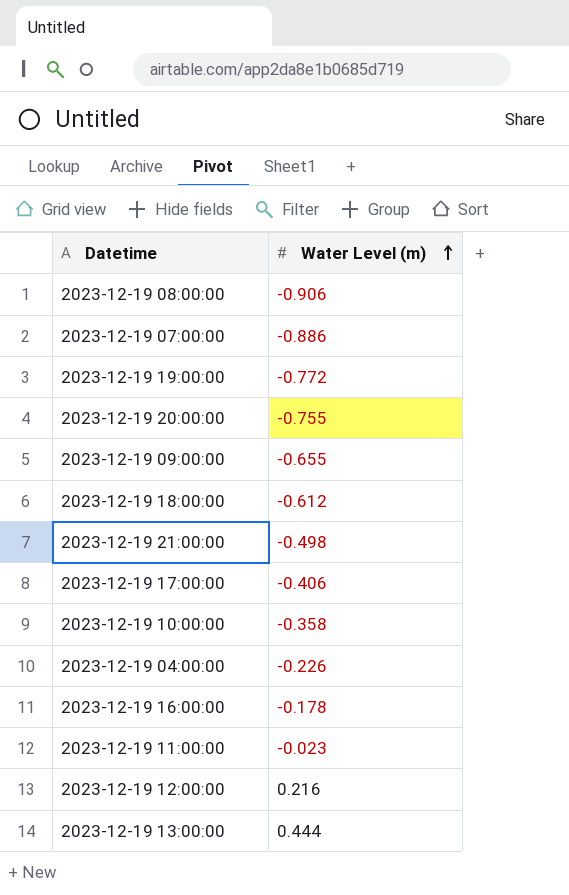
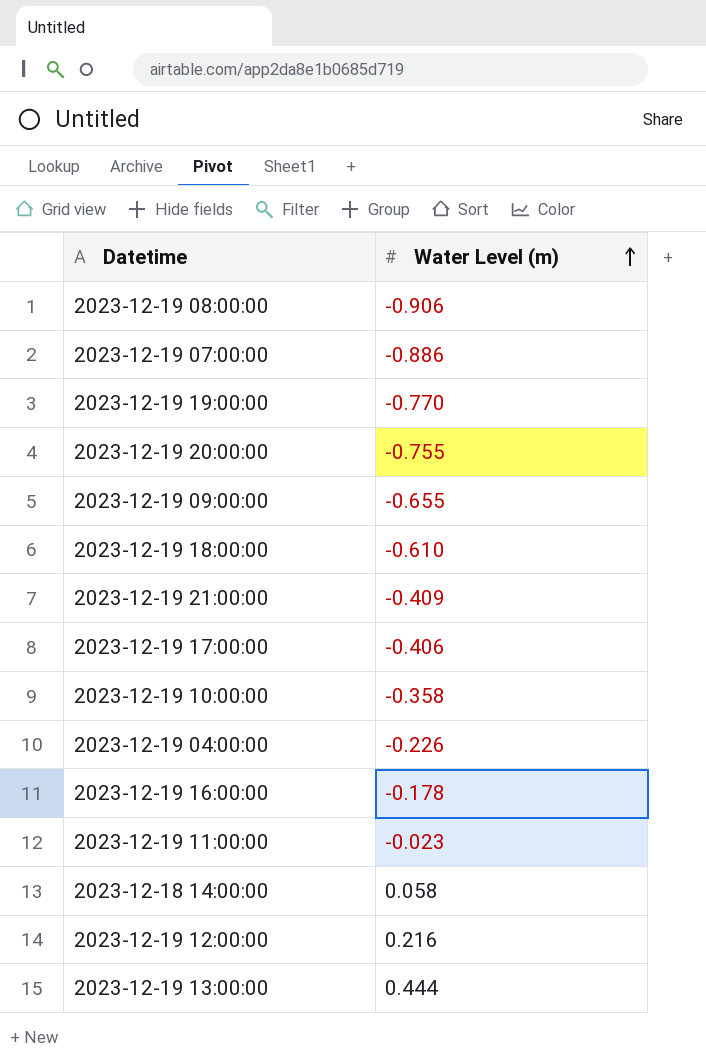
2023-12-19 19:00:00 | Water Level (m): -0.772 -> -0.770
2023-12-19 18:00:00 | Water Level (m): -0.612 -> -0.610
2023-12-19 21:00:00 | Water Level (m): -0.498 -> -0.409
row 2023-12-18 14:00:00: none -> 0.058

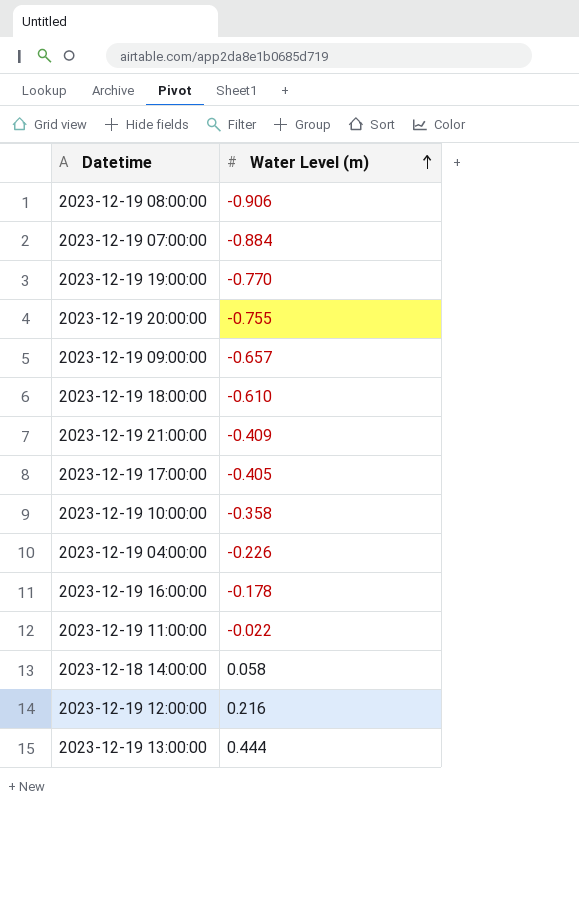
2023-12-19 07:00:00 | Water Level (m): -0.886 -> -0.884
2023-12-19 09:00:00 | Water Level (m): -0.655 -> -0.657
2023-12-19 17:00:00 | Water Level (m): -0.406 -> -0.405
2023-12-19 11:00:00 | Water Level (m): -0.023 -> -0.022

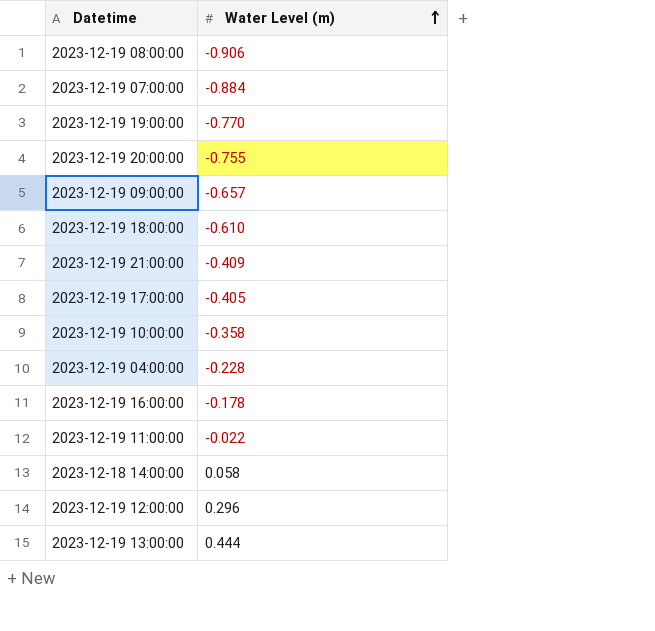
2023-12-19 04:00:00 | Water Level (m): -0.226 -> -0.228
2023-12-19 12:00:00 | Water Level (m): 0.216 -> 0.296

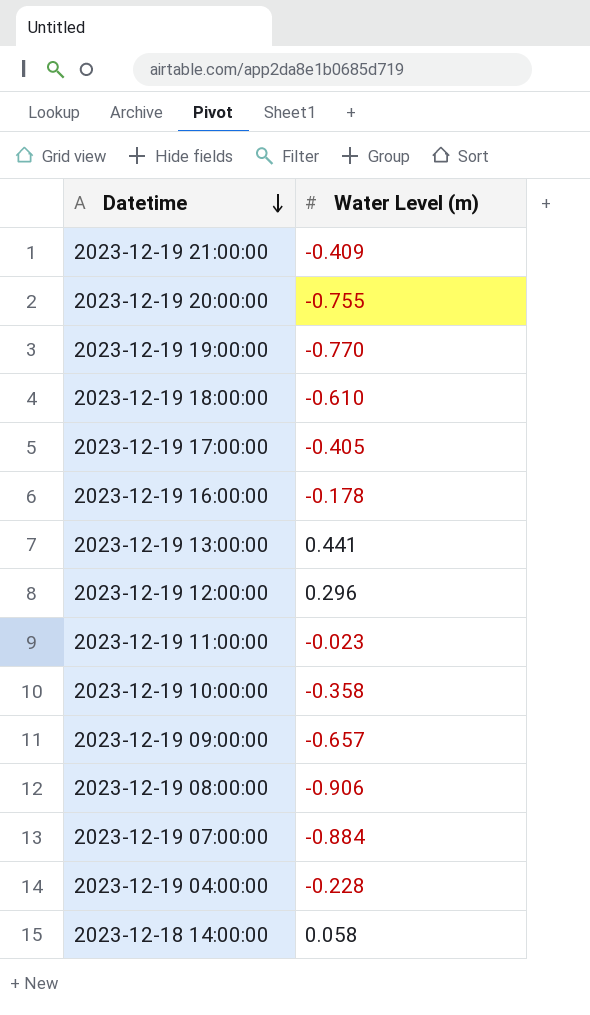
row order: Water Level (m) ascending -> Datetime descending
2023-12-19 13:00:00 | Water Level (m): 0.444 -> 0.441
2023-12-19 11:00:00 | Water Level (m): -0.022 -> -0.023

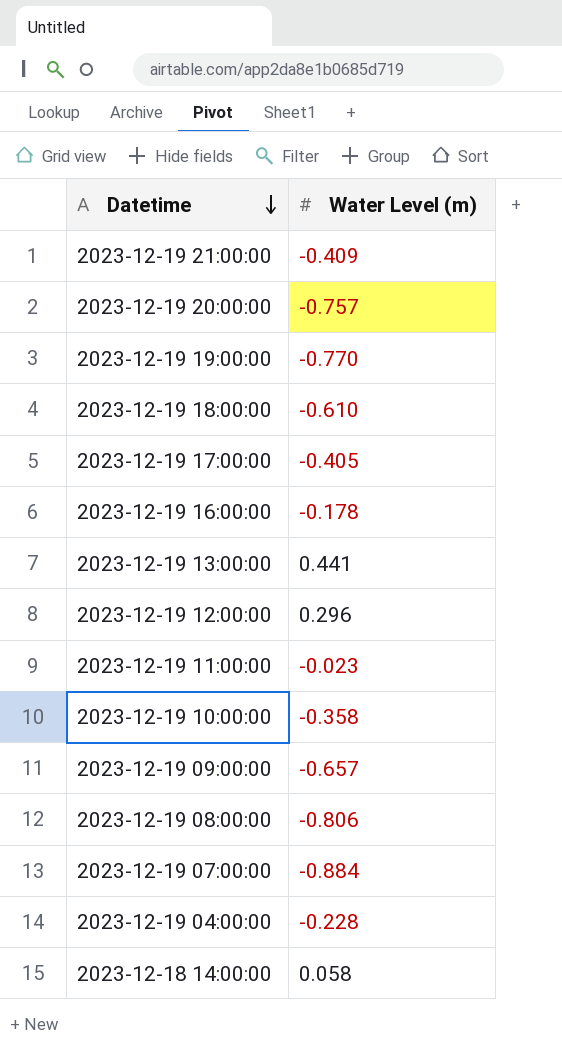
2023-12-19 20:00:00 | Water Level (m): -0.755 -> -0.757
2023-12-19 08:00:00 | Water Level (m): -0.906 -> -0.806

